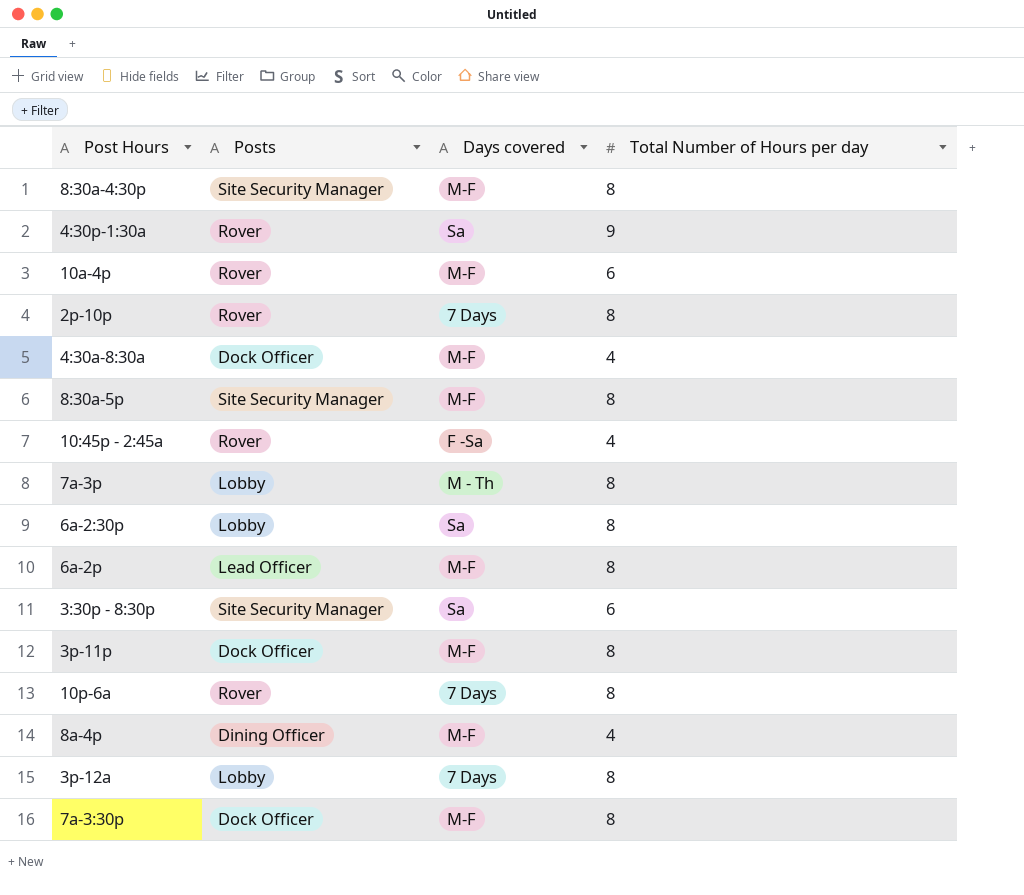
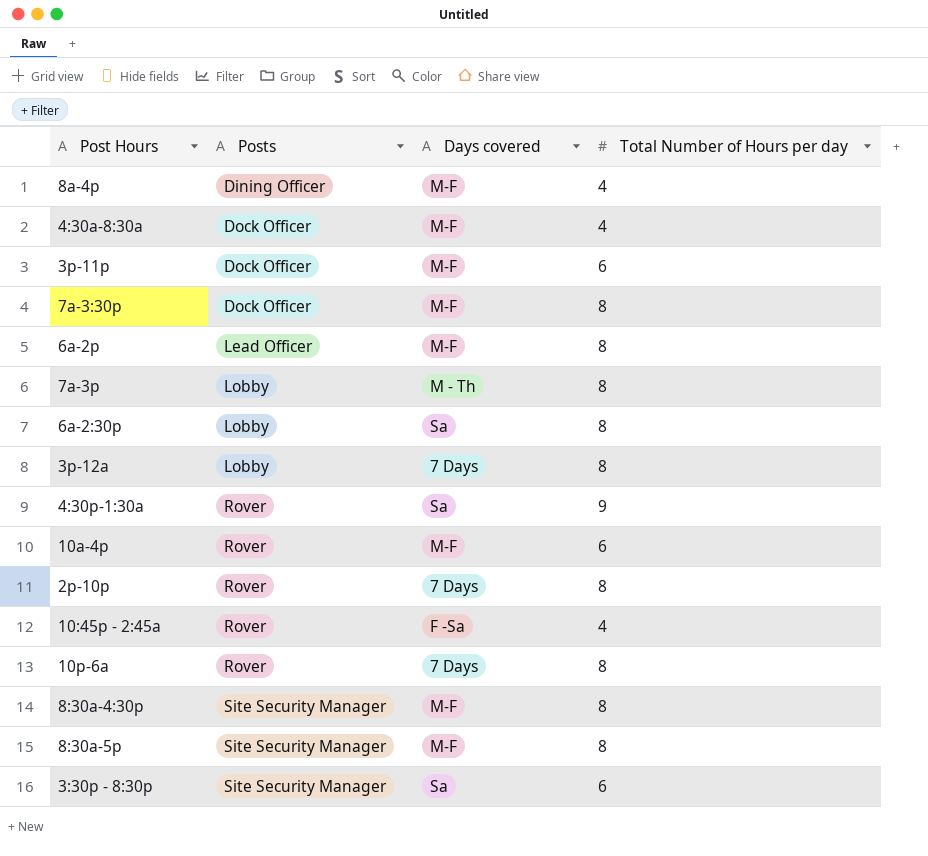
row order: none -> Posts ascending
3p-11p | Total Number of Hours per day: 8 -> 6

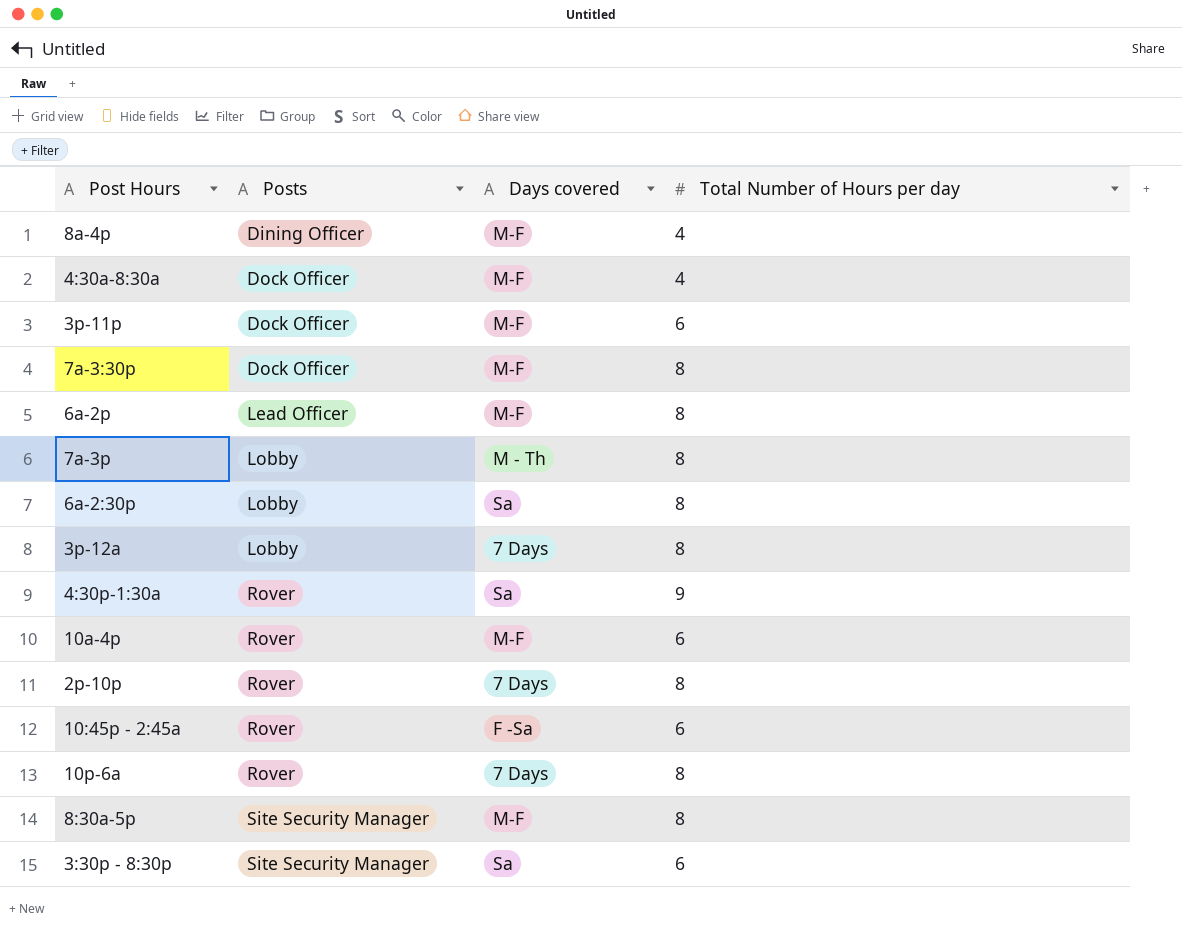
row 8:30a-4:30p: Site Security Manager | M-F | 8 -> none
10:45p - 2:45a | Total Number of Hours per day: 4 -> 6

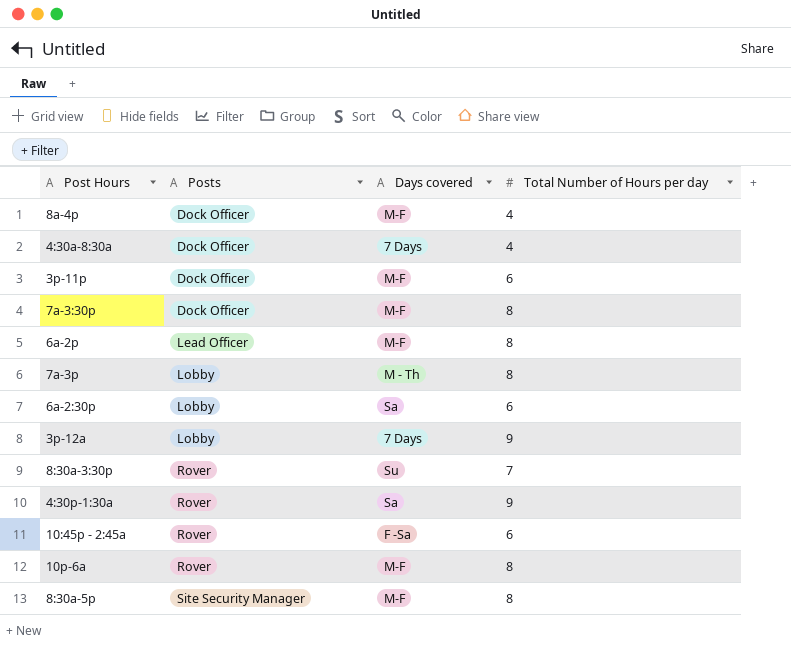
row 10a-4p: Rover | M-F | 6 -> none
row 2p-10p: Rover | 7 Days | 8 -> none
row 3:30p - 8:30p: Site Security Manager | Sa | 6 -> none
8a-4p | Posts: Dining Officer -> Dock Officer
4:30a-8:30a | Days covered: M-F -> 7 Days
6a-2:30p | Total Number of Hours per day: 8 -> 6
3p-12a | Total Number of Hours per day: 8 -> 9
row 8:30a-3:30p: none -> Rover | Su | 7
10p-6a | Days covered: 7 Days -> M-F

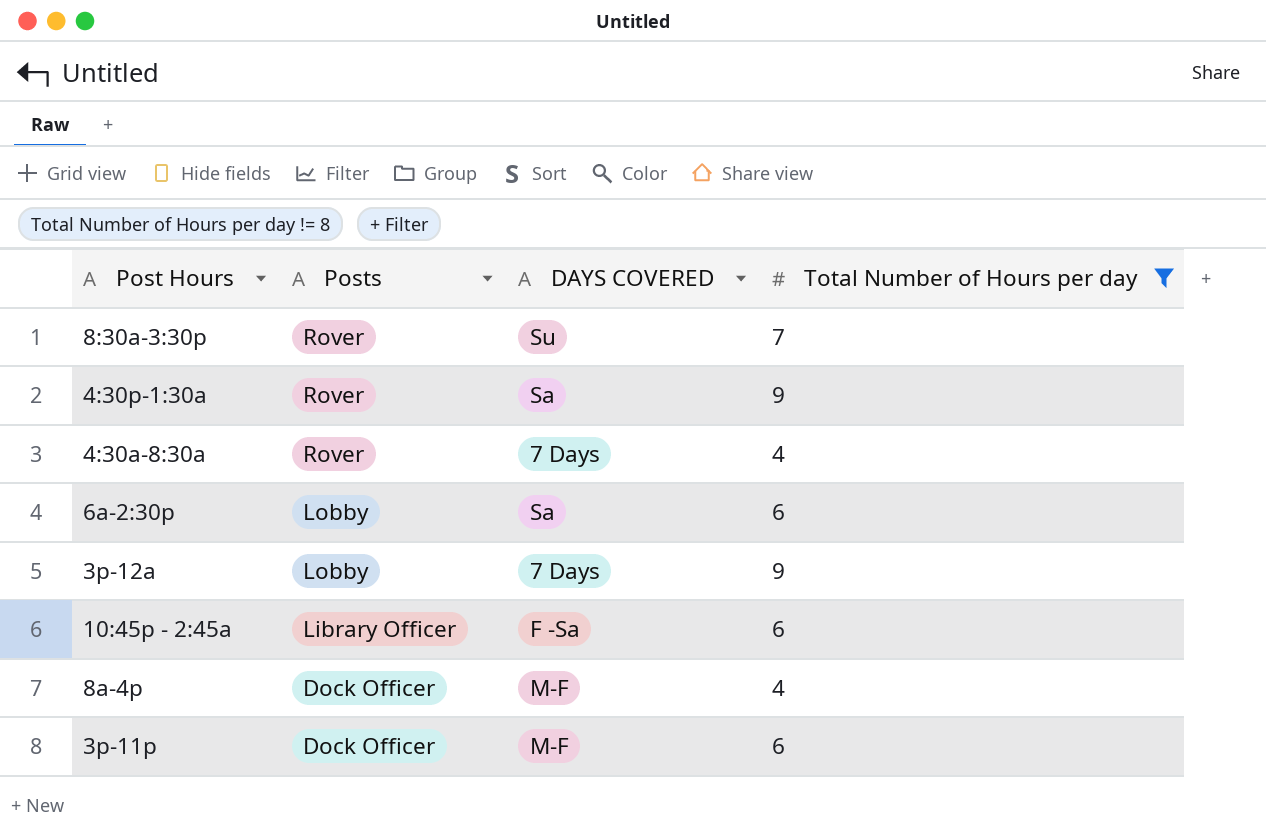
filter: none -> Total Number of Hours per day != 8
row order: Posts ascending -> Posts descending
column name: Days covered -> DAYS COVERED
4:30a-8:30a | Posts: Dock Officer -> Rover
10:45p - 2:45a | Posts: Rover -> Library Officer

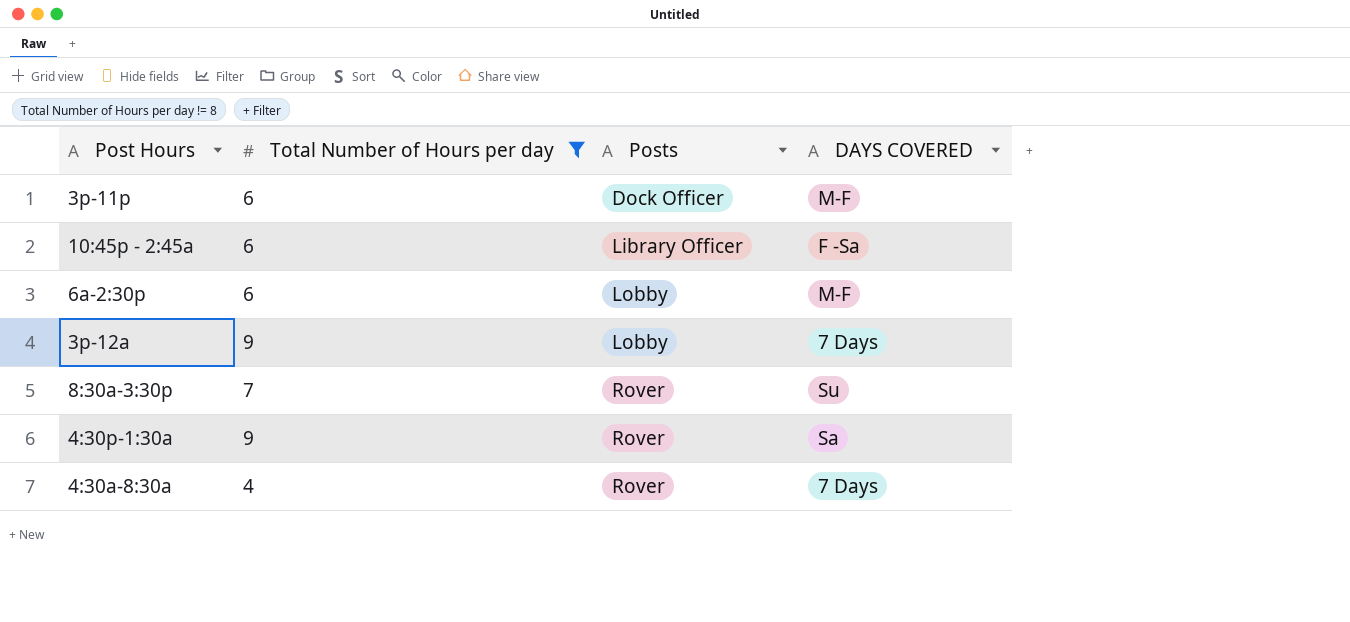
row order: Posts descending -> Posts ascending
column Total Number of Hours per day | position: 4 -> 2
row 8a-4p: Dock Officer | M-F | 4 -> none
6a-2:30p | DAYS COVERED: Sa -> M-F

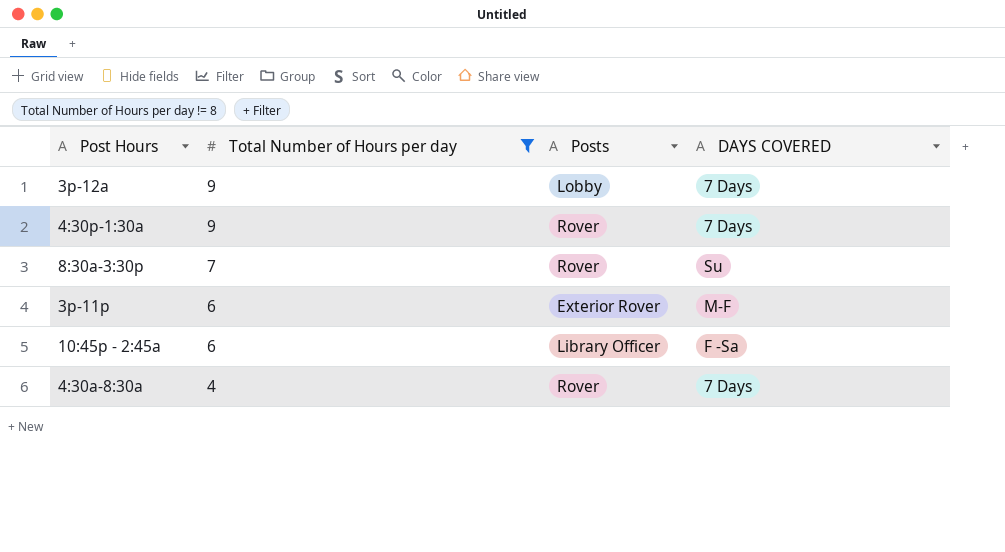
row order: Posts ascending -> Total Number of Hours per day descending
row 6a-2:30p: 6 | Lobby | M-F -> none
4:30p-1:30a | DAYS COVERED: Sa -> 7 Days
3p-11p | Posts: Dock Officer -> Exterior Rover

